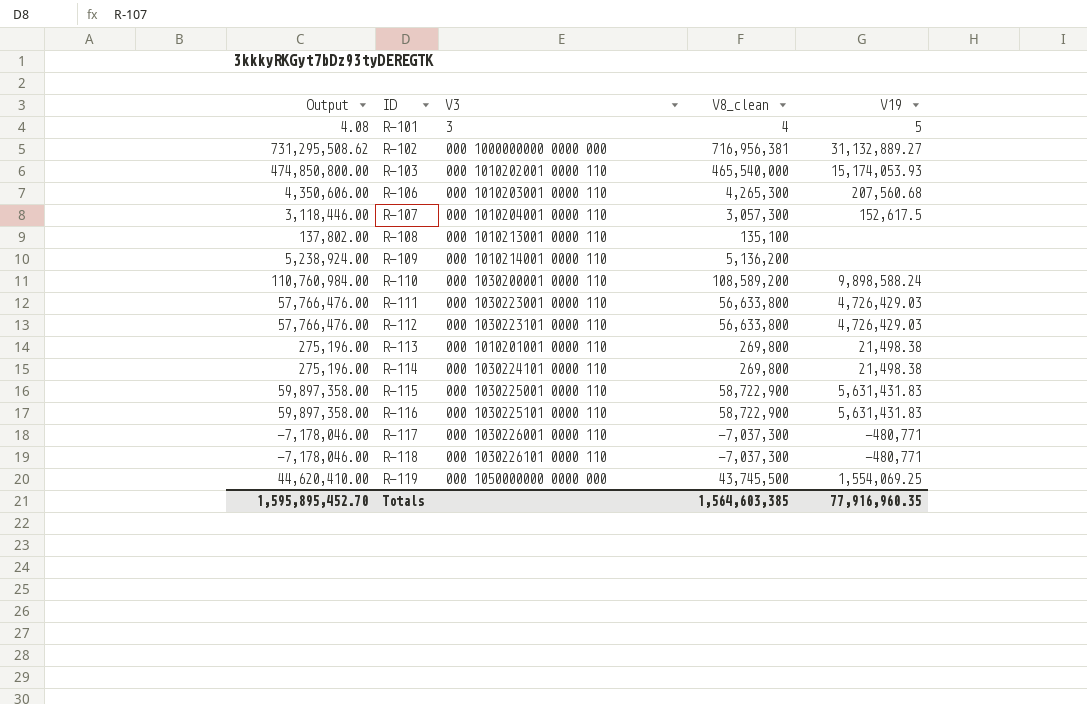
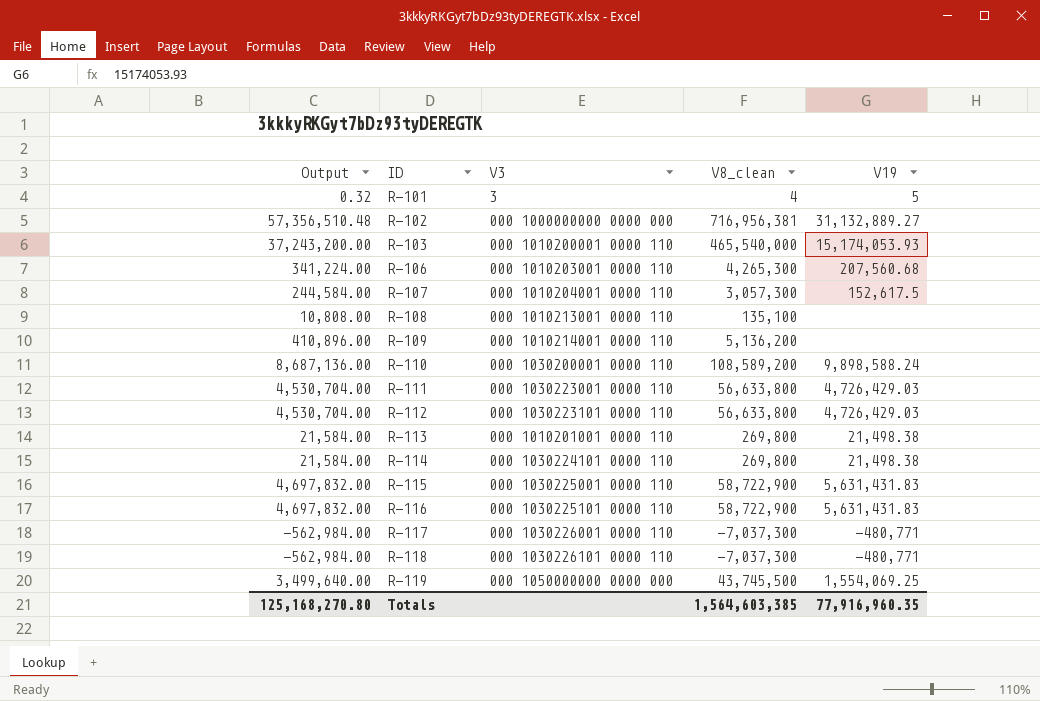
column Output | formula: [V8_clean] * 1.02 -> [V8_clean] * 0.08
R-103 | V3: 000 1010202001 0000 110 -> 000 1010200001 0000 110
Totals | Output: 1,595,895,452.70 -> 125,168,270.80

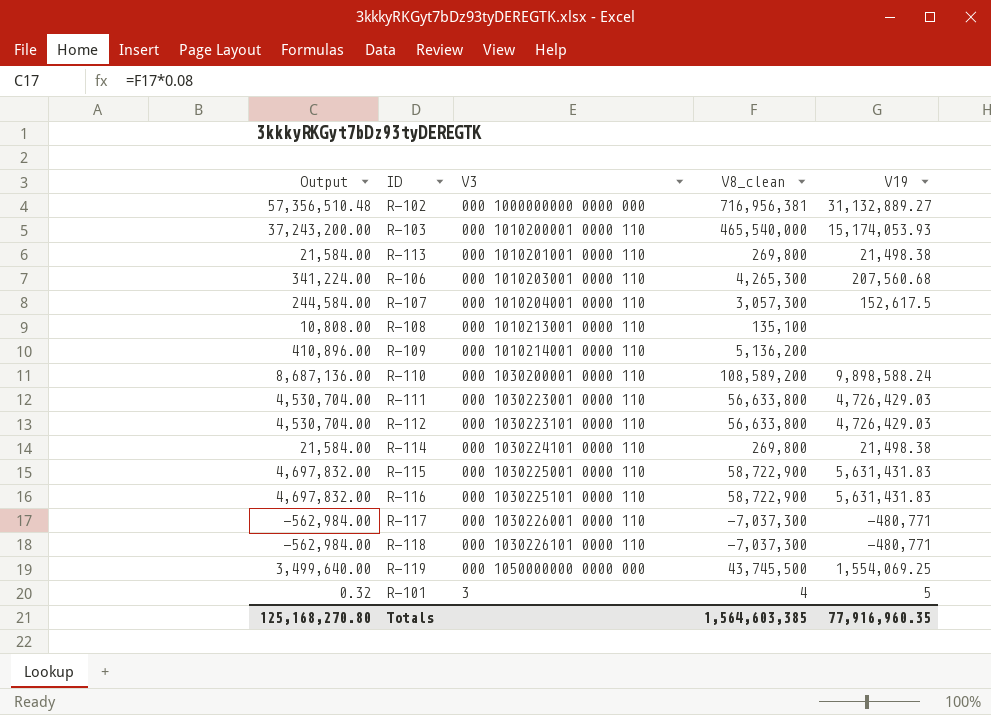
row order: ID ascending -> V3 ascending

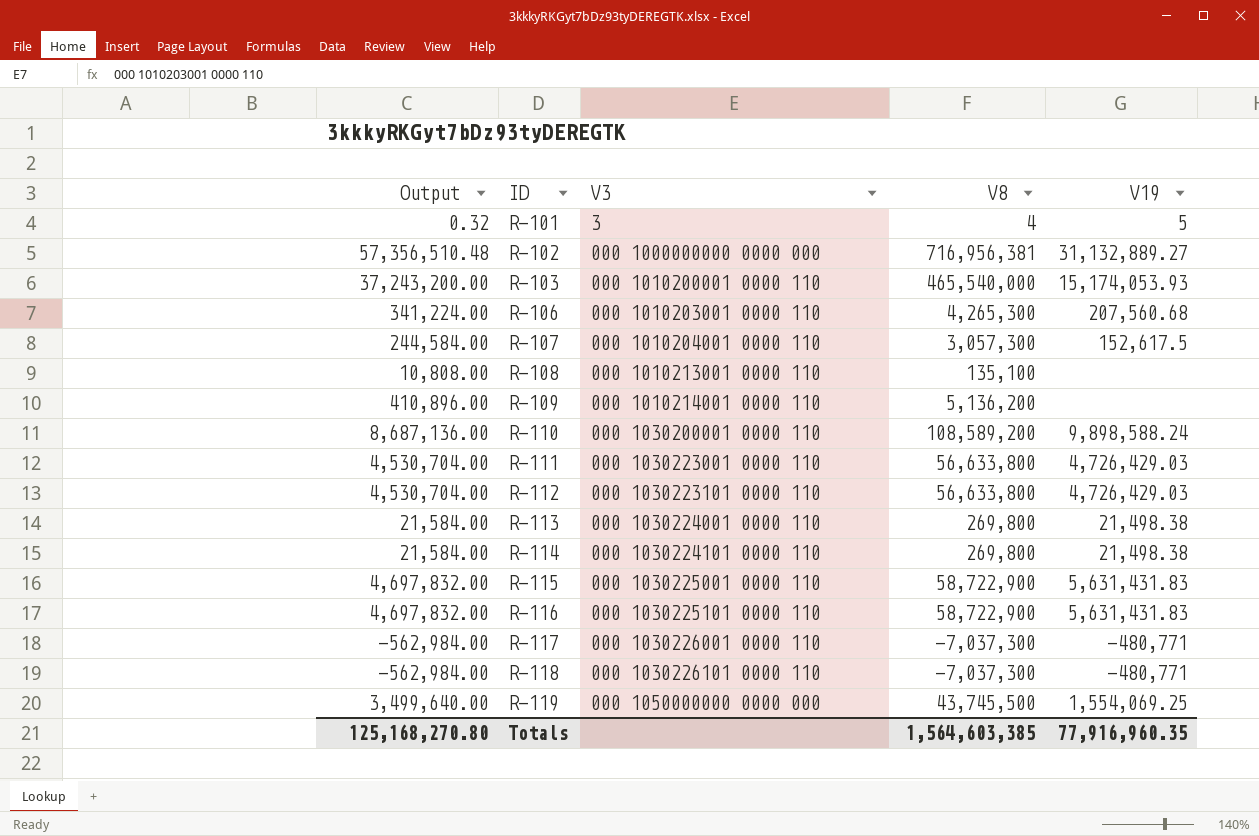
row order: V3 ascending -> ID ascending
column name: V8_clean -> V8
R-113 | V3: 000 1010201001 0000 110 -> 000 1030224001 0000 110

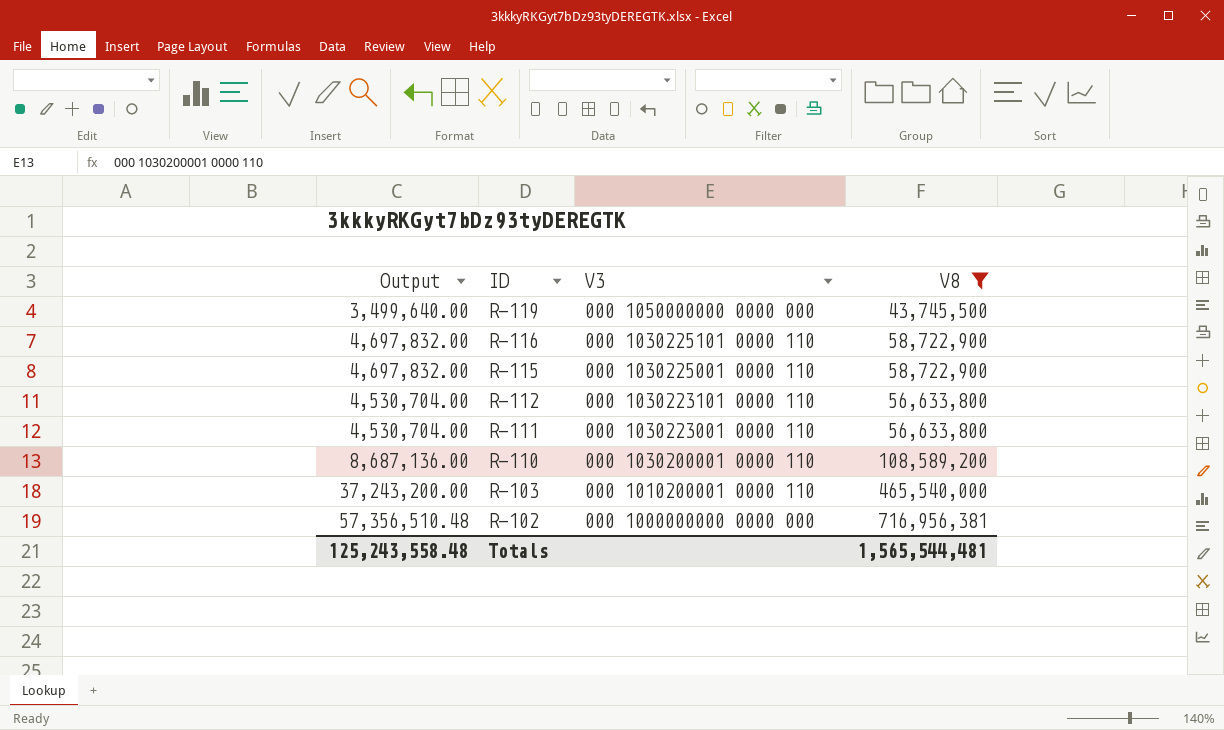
filter: none -> V8 >= 43,745,500
row order: ID ascending -> ID descending
column V19 | position: 5 -> none
Totals | Output: 125,168,270.80 -> 125,243,558.48
Totals | V8: 1,564,603,385 -> 1,565,544,481

